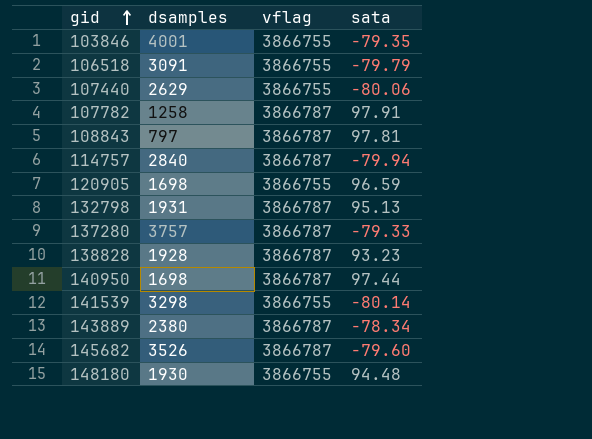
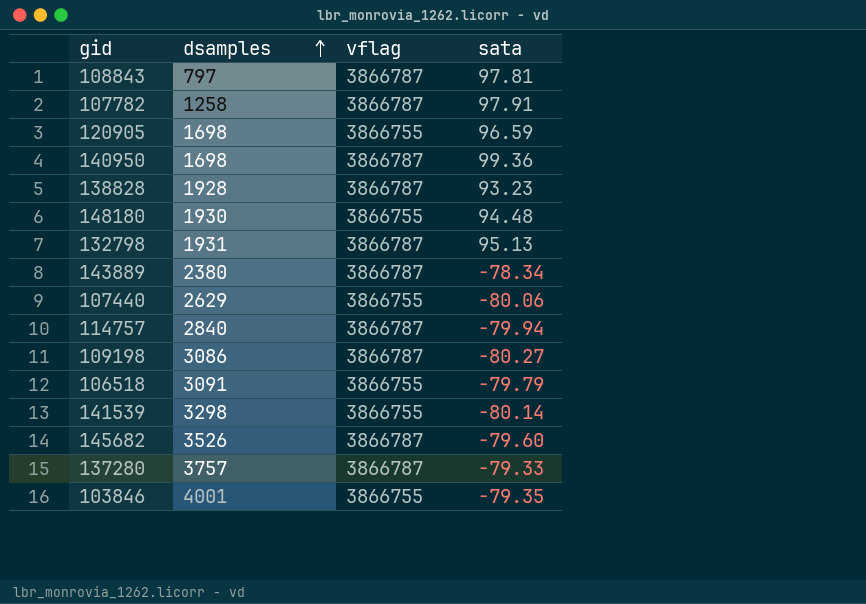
row order: gid ascending -> dsamples ascending
140950 | sata: 97.44 -> 99.36
row 109198: none -> 3086 | 3866787 | -80.27

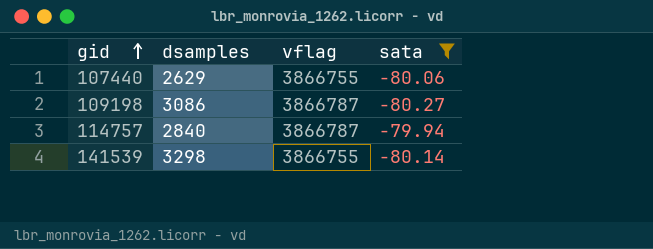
filter: none -> sata <= -79.94
row order: dsamples ascending -> gid ascending

